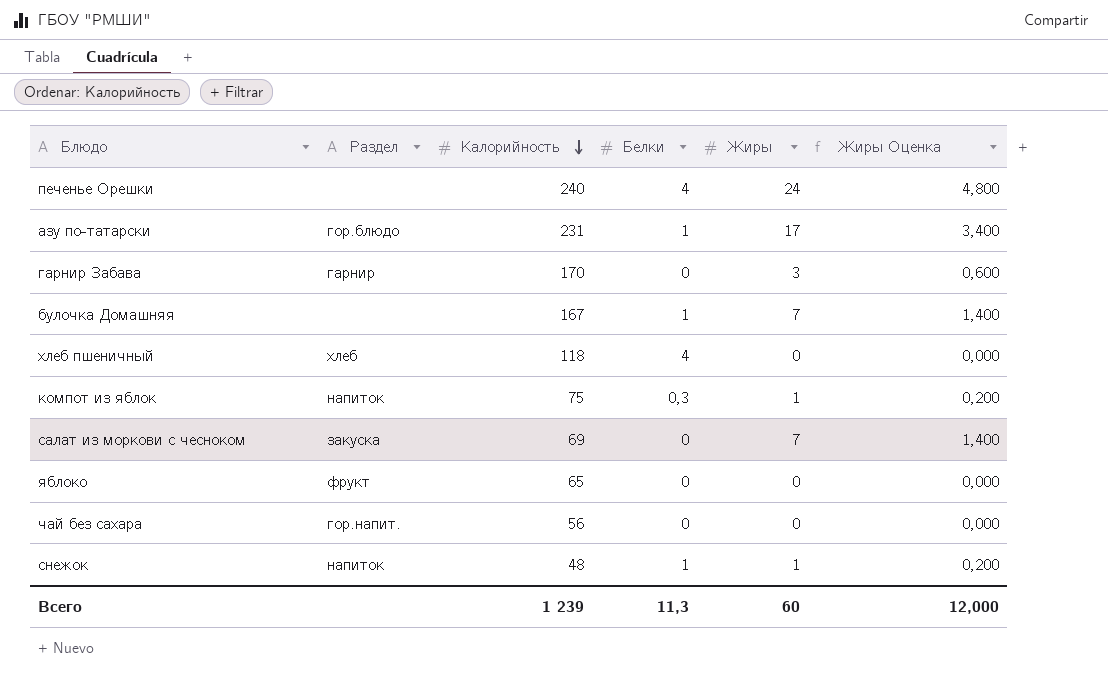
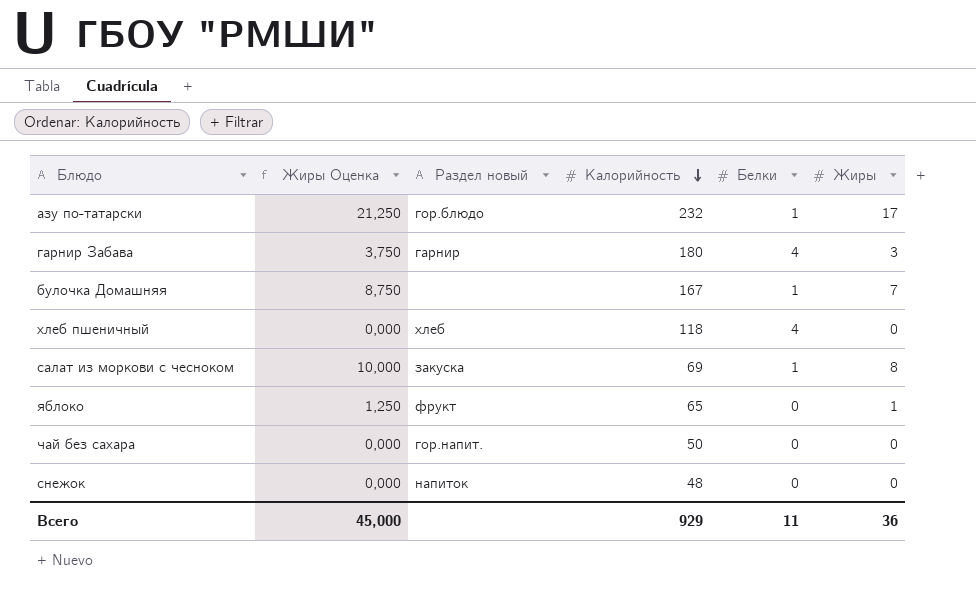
column Жиры Оценка | formula: [Жиры] * 0,2 -> [Жиры] * 1,25
column Жиры Оценка | position: 6 -> 2
column name: Раздел -> Раздел новый
row печенье Орешки: none | 240 | 4 | 24 | 4,800 -> none
row компот из яблок: напиток | 75 | 0,3 | 1 | 0,200 -> none
азу по-татарски | Калорийность: 231 -> 232
гарнир Забава | Калорийность: 170 -> 180
гарнир Забава | Белки: 0 -> 4
салат из моркови с чесноком | Белки: 0 -> 1
салат из моркови с чесноком | Жиры: 7 -> 8
яблоко | Жиры: 0 -> 1
чай без сахара | Калорийность: 56 -> 50
снежок | Белки: 1 -> 0
снежок | Жиры: 1 -> 0
Всего | Жиры Оценка: 12,000 -> 45,000
Всего | Калорийность: 1 239 -> 929
Всего | Белки: 11,3 -> 11
Всего | Жиры: 60 -> 36

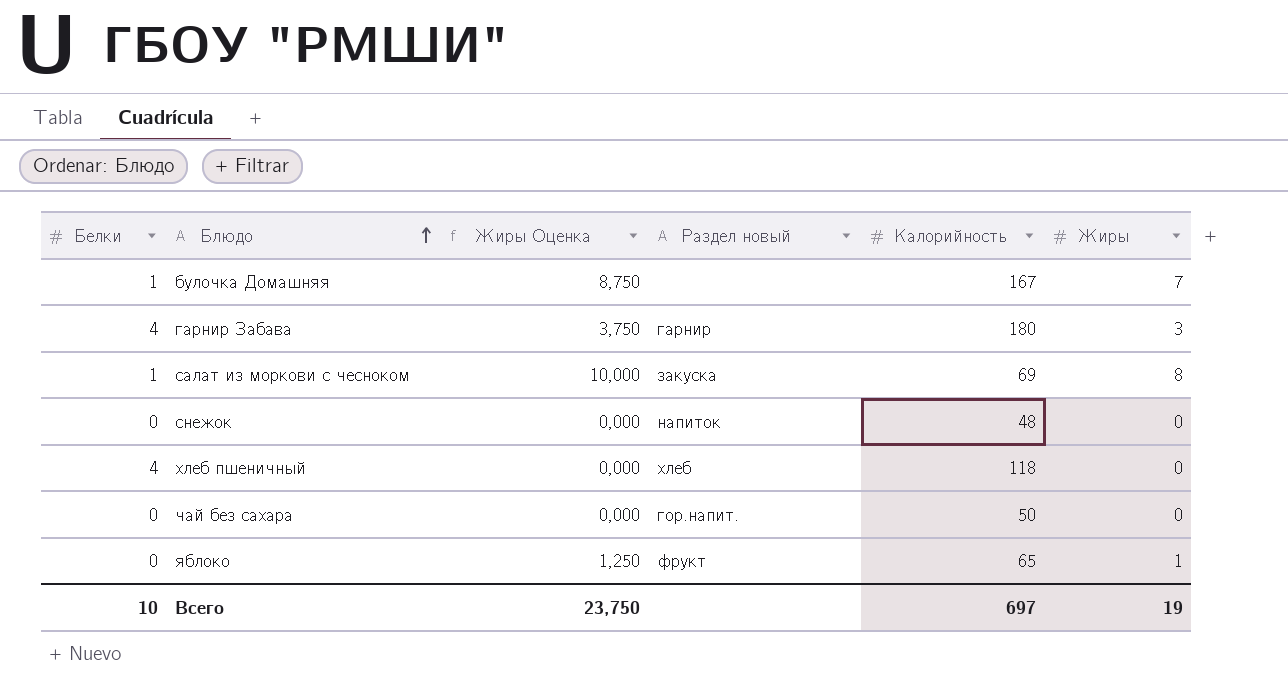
row order: Калорийность descending -> Блюдо ascending
column Белки | position: 5 -> 1
row азу по-татарски: 21,250 | гор.блюдо | 232 | 1 | 17 -> none
Всего | Белки: 11 -> 10
Всего | Жиры Оценка: 45,000 -> 23,750
Всего | Калорийность: 929 -> 697
Всего | Жиры: 36 -> 19

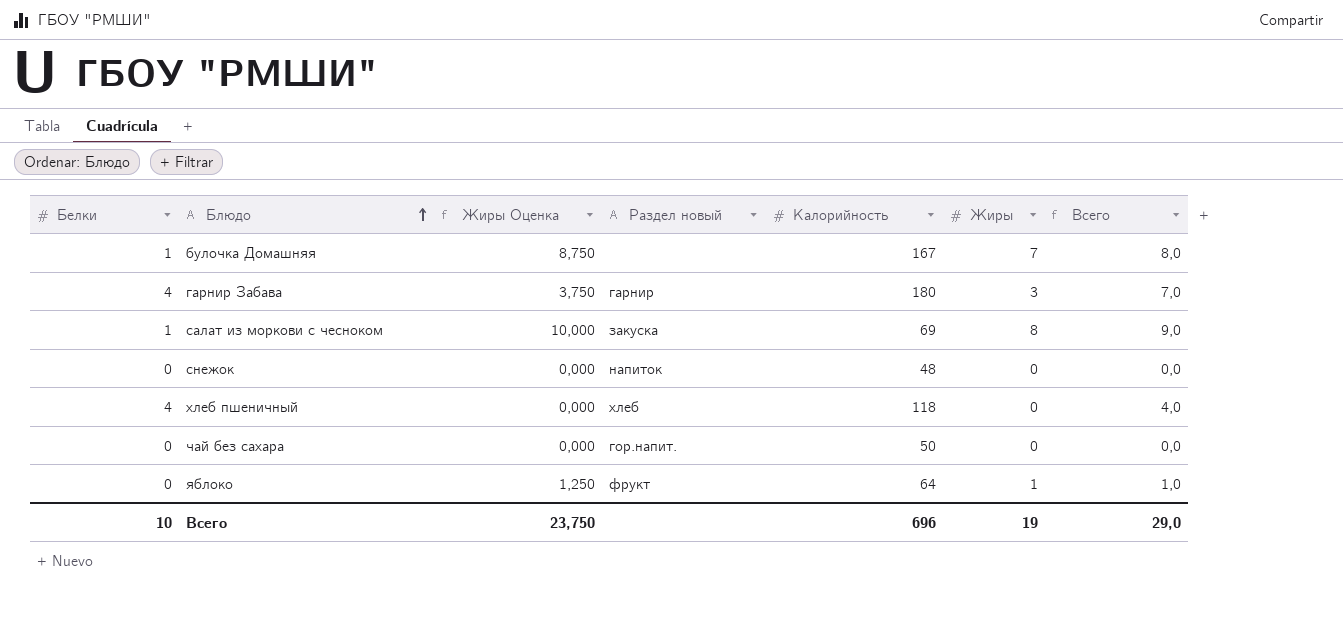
column Всего | formula: none -> [Белки] + [Жиры]
яблоко | Калорийность: 65 -> 64
Всего | Калорийность: 697 -> 696

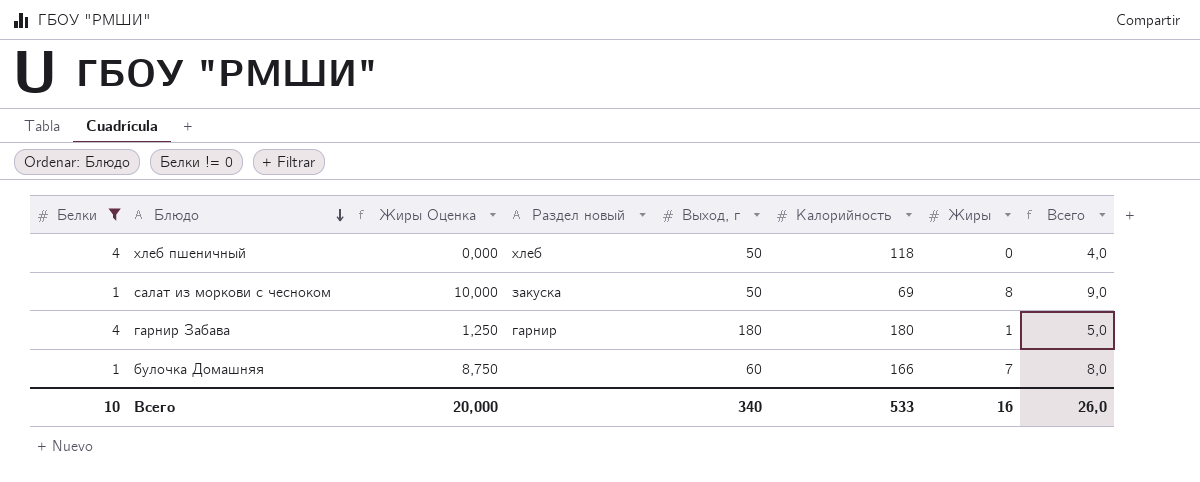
filter: none -> Белки != 0
row order: Блюдо ascending -> Блюдо descending
column Выход, г | position: none -> 5
гарнир Забава | Жиры Оценка: 3,750 -> 1,250
гарнир Забава | Жиры: 3 -> 1
гарнир Забава | Всего: 7,0 -> 5,0
булочка Домашняя | Калорийность: 167 -> 166
Всего | Жиры Оценка: 23,750 -> 20,000
Всего | Калорийность: 696 -> 533
Всего | Жиры: 19 -> 16
Всего | Всего: 29,0 -> 26,0

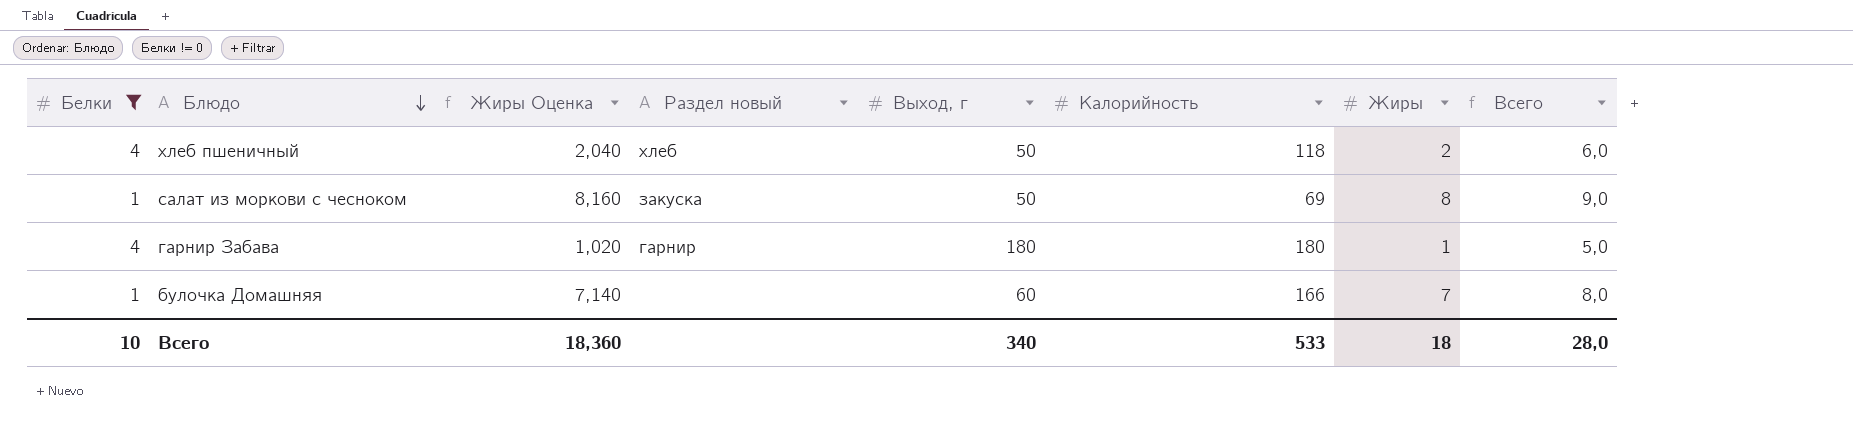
column Жиры Оценка | formula: [Жиры] * 1,25 -> [Жиры] * 1,02
хлеб пшеничный | Жиры: 0 -> 2
хлеб пшеничный | Всего: 4,0 -> 6,0
Всего | Жиры Оценка: 20,000 -> 18,360
Всего | Жиры: 16 -> 18
Всего | Всего: 26,0 -> 28,0

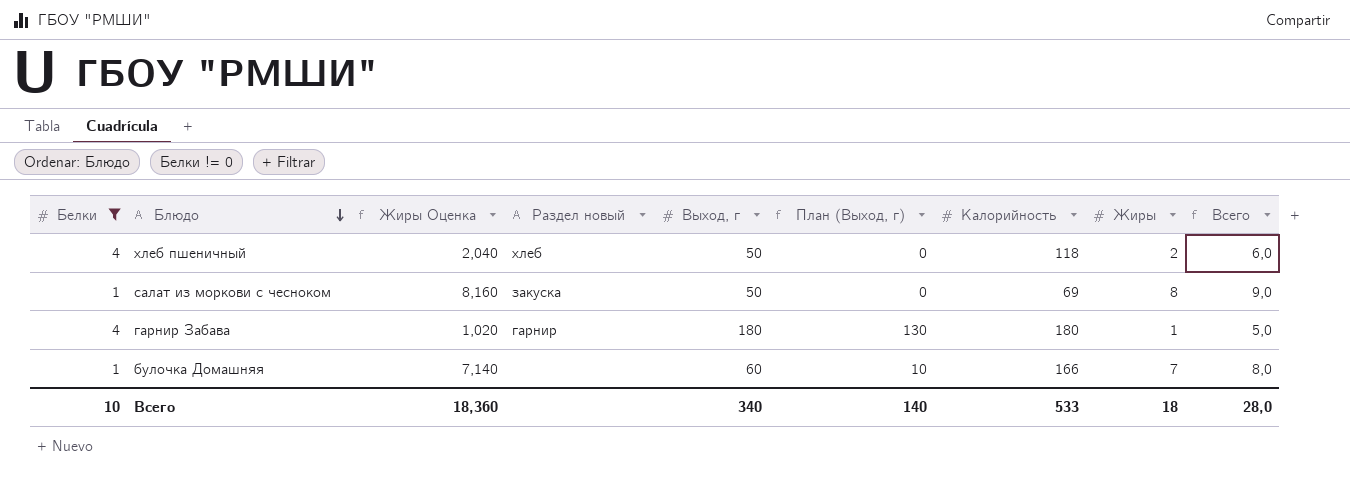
column План (Выход, г) | formula: none -> [Выход, г] - 50

